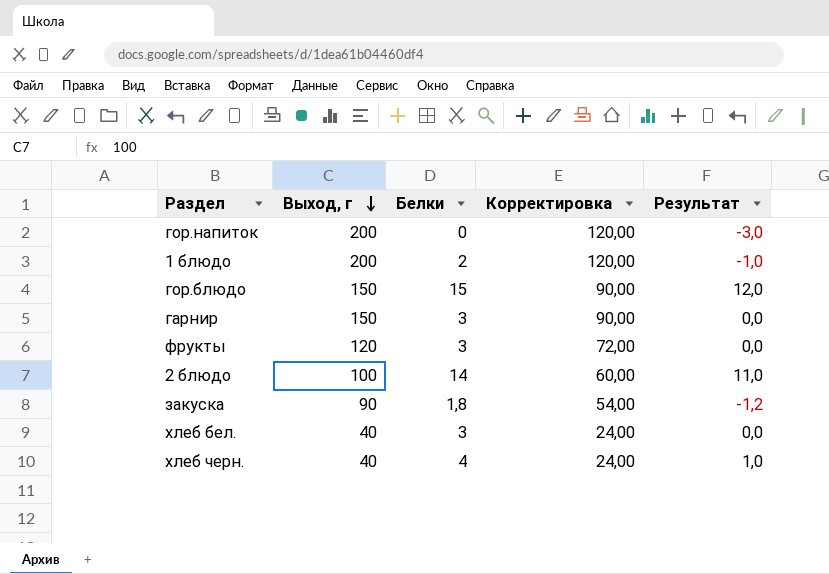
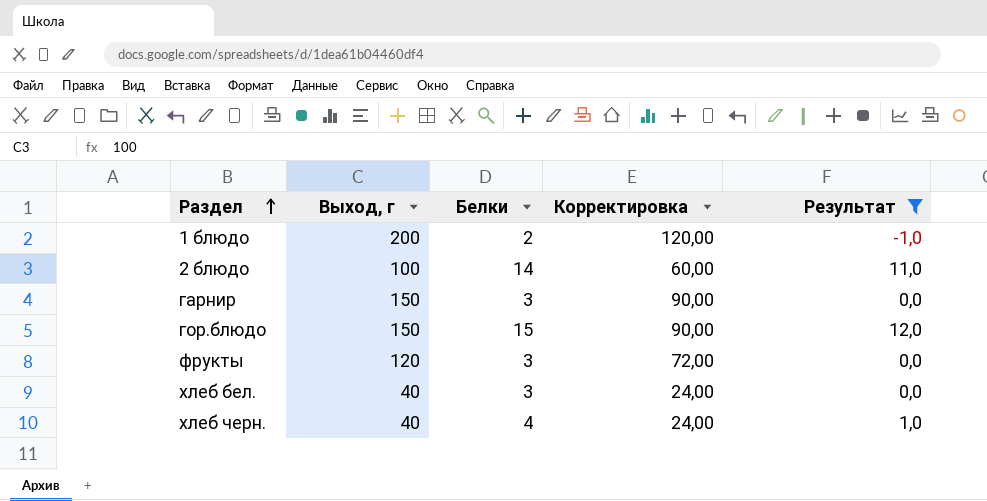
filter: none -> Результат >= -1,0
row order: Выход, г descending -> Раздел ascending

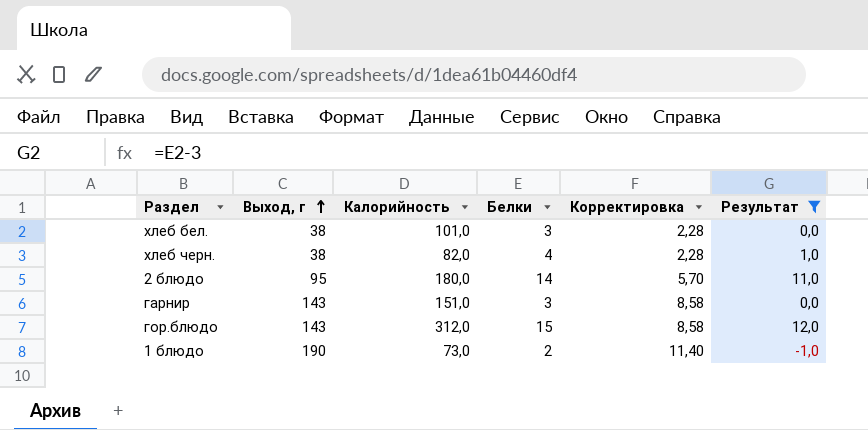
row order: Раздел ascending -> Выход, г ascending
column Калорийность | position: none -> 3
column Корректировка | formula: [Выход, г] * 0,6 -> [Выход, г] * 0,06
row фрукты: 120 | 3 | 72,00 | 0,0 -> none
хлеб бел. | Выход, г: 40 -> 38
хлеб черн. | Выход, г: 40 -> 38
2 блюдо | Выход, г: 100 -> 95
гарнир | Выход, г: 150 -> 143
гор.блюдо | Выход, г: 150 -> 143
1 блюдо | Выход, г: 200 -> 190

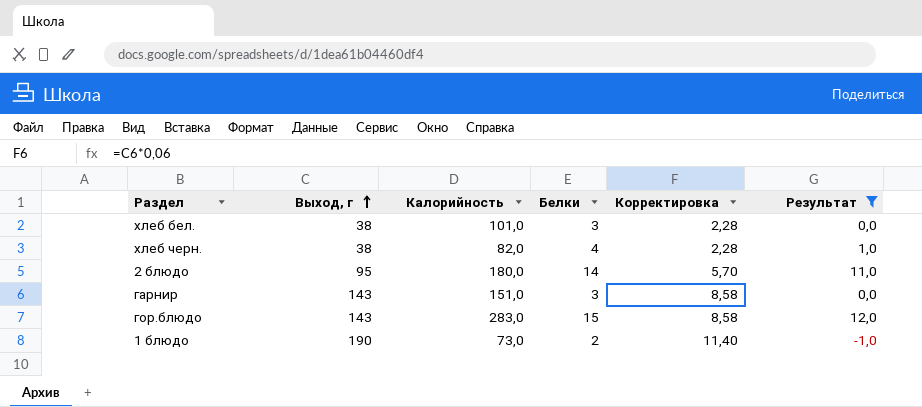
гор.блюдо | Калорийность: 312,0 -> 283,0

